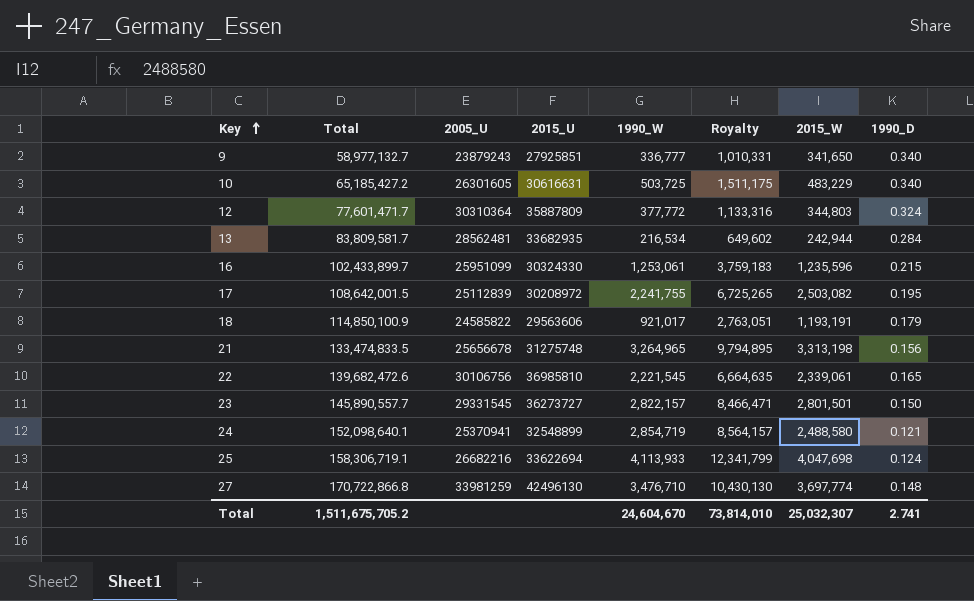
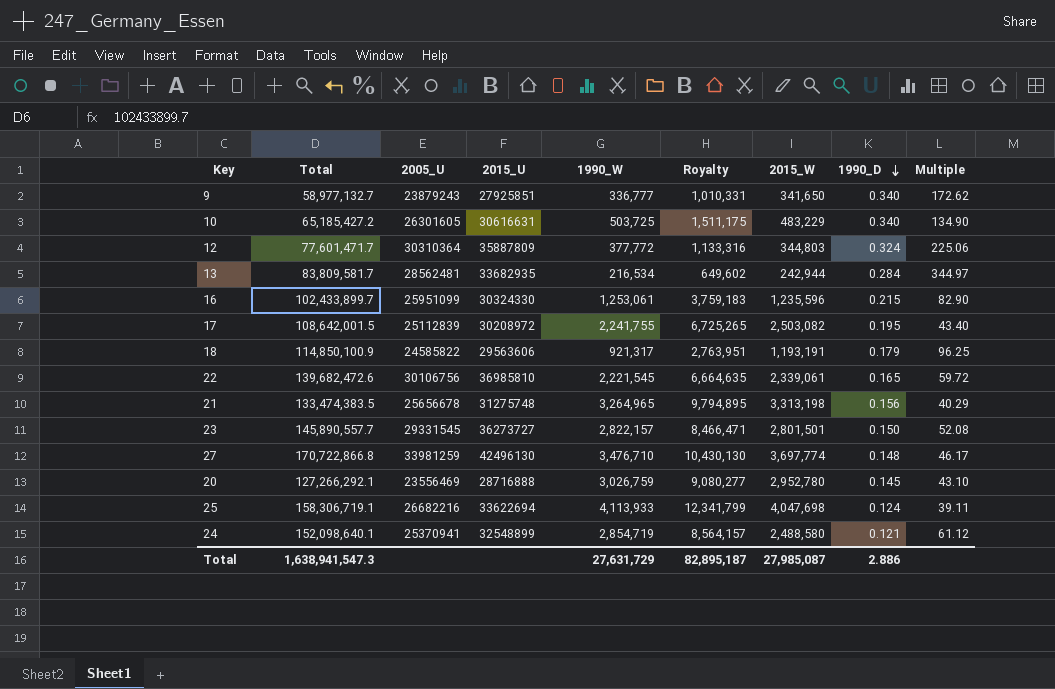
row order: Key ascending -> 1990_D descending
column Multiple | formula: none -> [Total] / [2015_W]
18 | 1990_W: 921,017 -> 921,317
18 | Royalty: 2,763,051 -> 2,763,951
21 | Total: 133,474,833.5 -> 133,474,383.5
row 20: none -> 127,266,292.1 | 23556469 | 28716888 | 3,026,759 | 9,080,277 | 2,952,780 | 0.145 | 43.10
Total | Total: 1,511,675,705.2 -> 1,638,941,547.3
Total | 1990_W: 24,604,670 -> 27,631,729
Total | Royalty: 73,814,010 -> 82,895,187
Total | 2015_W: 25,032,307 -> 27,985,087
Total | 1990_D: 2.741 -> 2.886

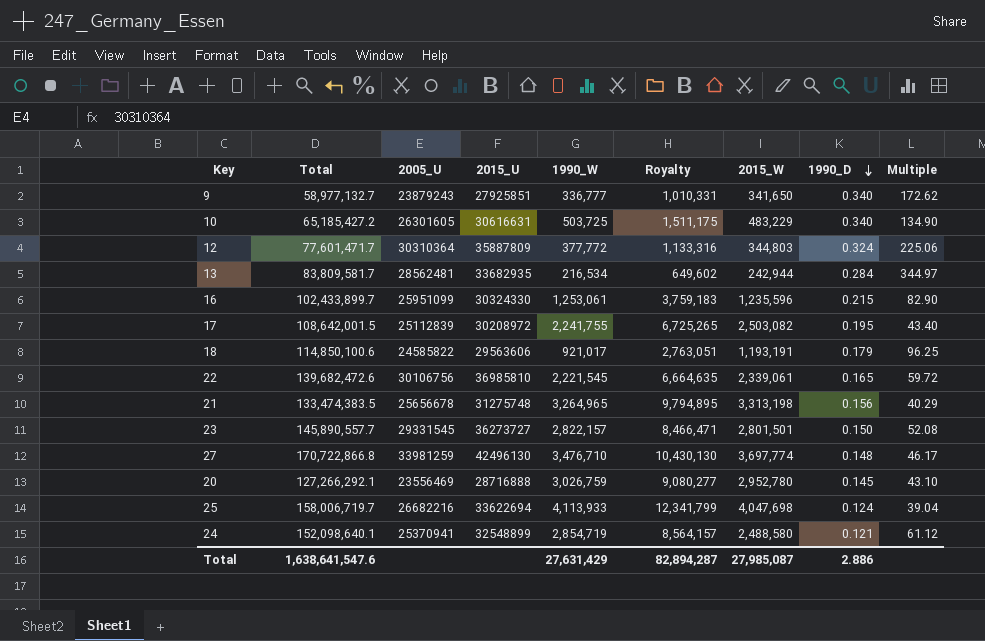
18 | Total: 114,850,100.9 -> 114,850,100.6
18 | 1990_W: 921,317 -> 921,017
18 | Royalty: 2,763,951 -> 2,763,051
25 | Total: 158,306,719.1 -> 158,006,719.7
25 | Multiple: 39.11 -> 39.04
Total | Total: 1,638,941,547.3 -> 1,638,641,547.6
Total | 1990_W: 27,631,729 -> 27,631,429
Total | Royalty: 82,895,187 -> 82,894,287

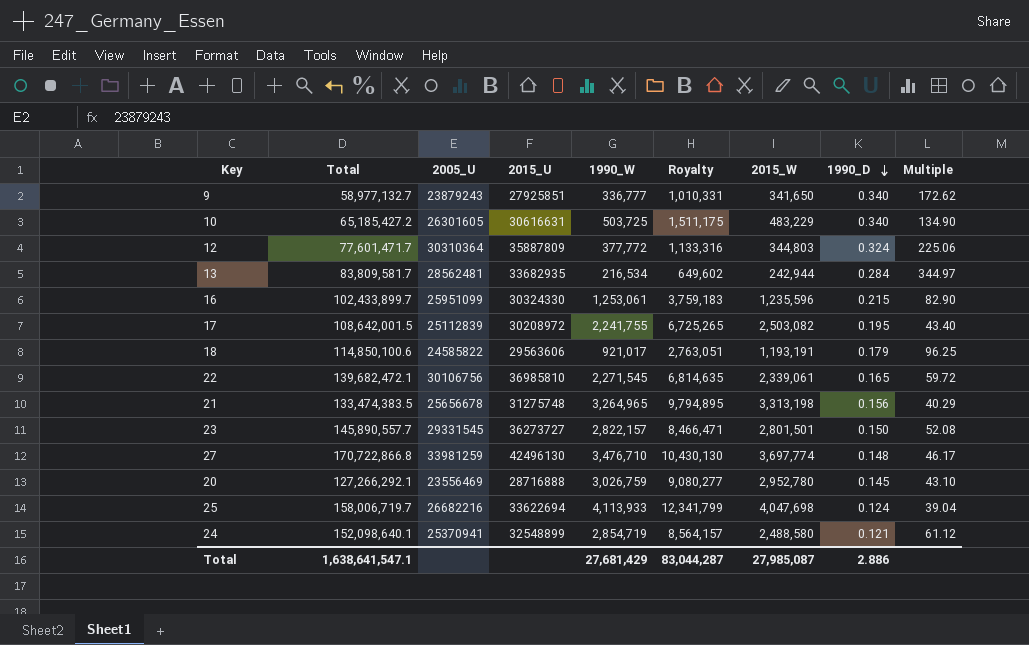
22 | Total: 139,682,472.6 -> 139,682,472.1
22 | 1990_W: 2,221,545 -> 2,271,545
22 | Royalty: 6,664,635 -> 6,814,635
Total | Total: 1,638,641,547.6 -> 1,638,641,547.1
Total | 1990_W: 27,631,429 -> 27,681,429
Total | Royalty: 82,894,287 -> 83,044,287

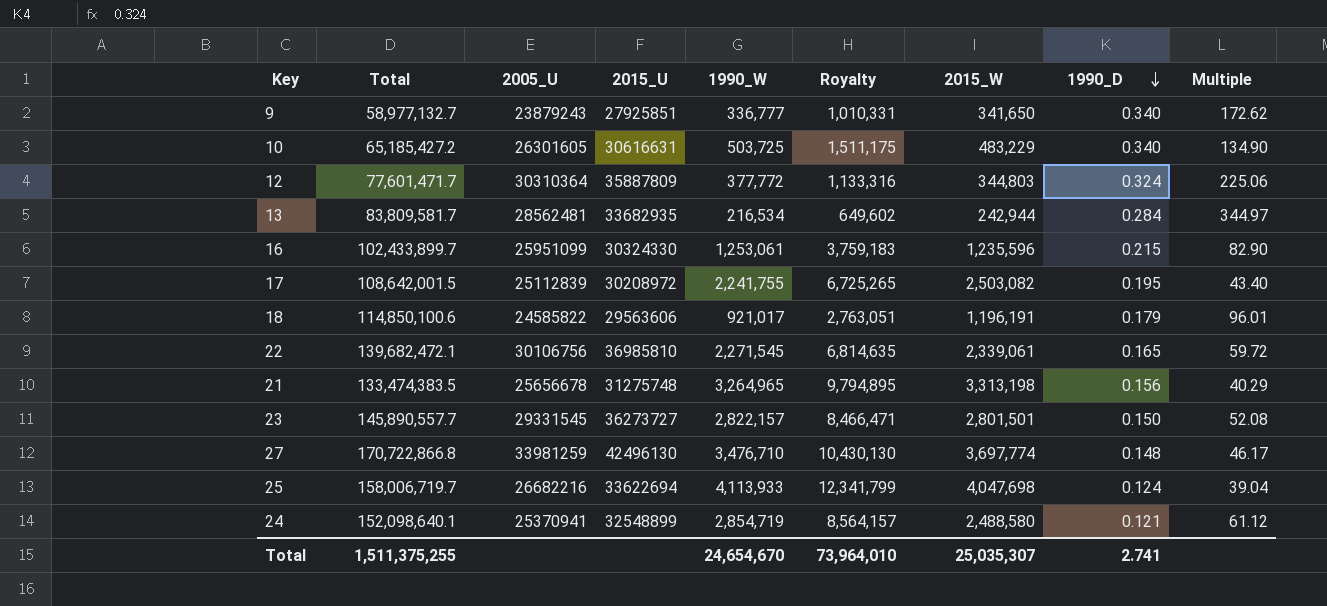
row 20: 127,266,292.1 | 23556469 | 28716888 | 3,026,759 | 9,080,277 | 2,952,780 | 0.145 | 43.10 -> none
18 | 2015_W: 1,193,191 -> 1,196,191
18 | Multiple: 96.25 -> 96.01
Total | Total: 1,638,641,547.1 -> 1,511,375,255
Total | 1990_W: 27,681,429 -> 24,654,670
Total | Royalty: 83,044,287 -> 73,964,010
Total | 2015_W: 27,985,087 -> 25,035,307
Total | 1990_D: 2.886 -> 2.741

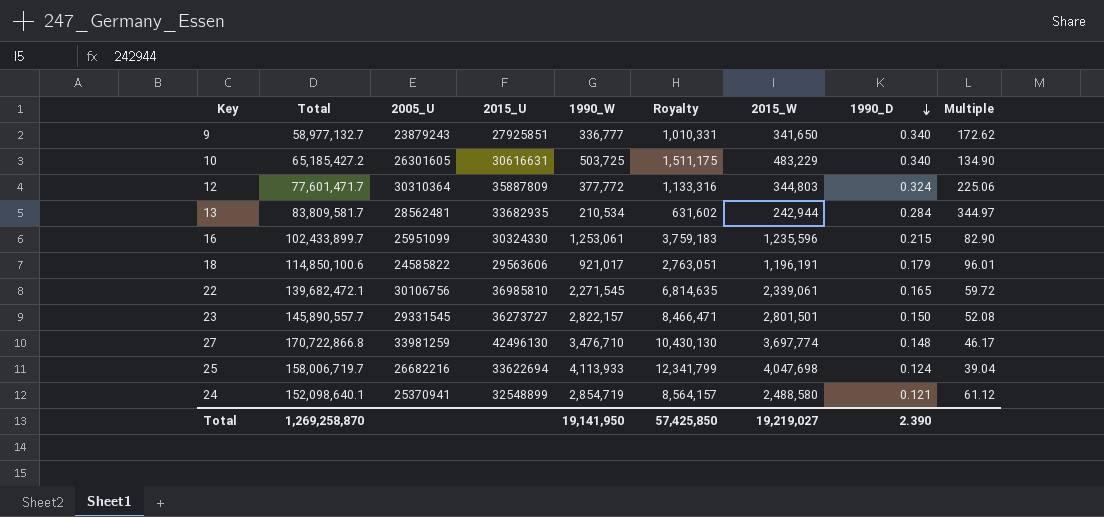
row 17: 108,642,001.5 | 25112839 | 30208972 | 2,241,755 | 6,725,265 | 2,503,082 | 0.195 | 43.40 -> none
row 21: 133,474,383.5 | 25656678 | 31275748 | 3,264,965 | 9,794,895 | 3,313,198 | 0.156 | 40.29 -> none
13 | 1990_W: 216,534 -> 210,534
13 | Royalty: 649,602 -> 631,602
Total | Total: 1,511,375,255 -> 1,269,258,870
Total | 1990_W: 24,654,670 -> 19,141,950
Total | Royalty: 73,964,010 -> 57,425,850
Total | 2015_W: 25,035,307 -> 19,219,027
Total | 1990_D: 2.741 -> 2.390

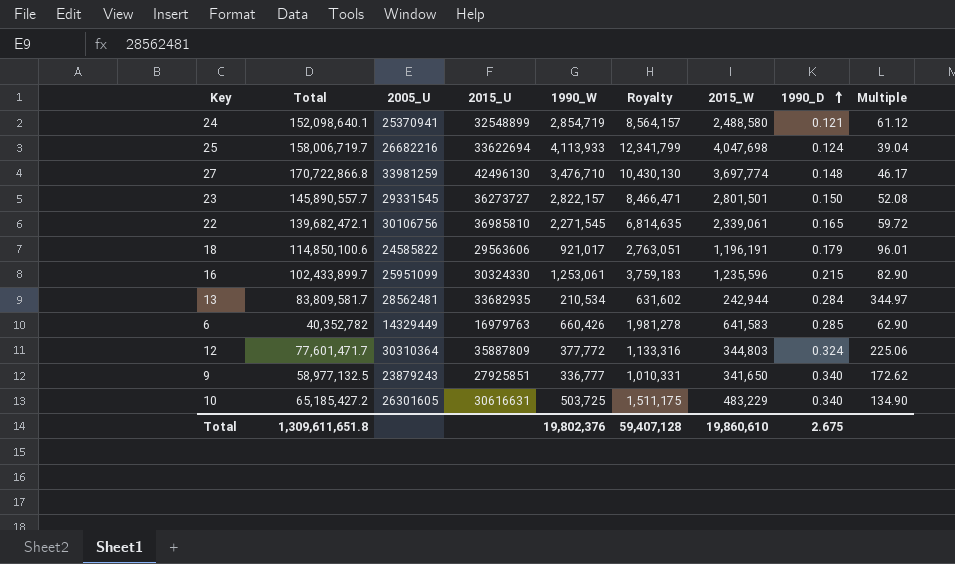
row order: 1990_D descending -> 1990_D ascending
row 6: none -> 40,352,782 | 14329449 | 16979763 | 660,426 | 1,981,278 | 641,583 | 0.285 | 62.90
9 | Total: 58,977,132.7 -> 58,977,132.5
Total | Total: 1,269,258,870 -> 1,309,611,651.8
Total | 1990_W: 19,141,950 -> 19,802,376
Total | Royalty: 57,425,850 -> 59,407,128
Total | 2015_W: 19,219,027 -> 19,860,610
Total | 1990_D: 2.390 -> 2.675

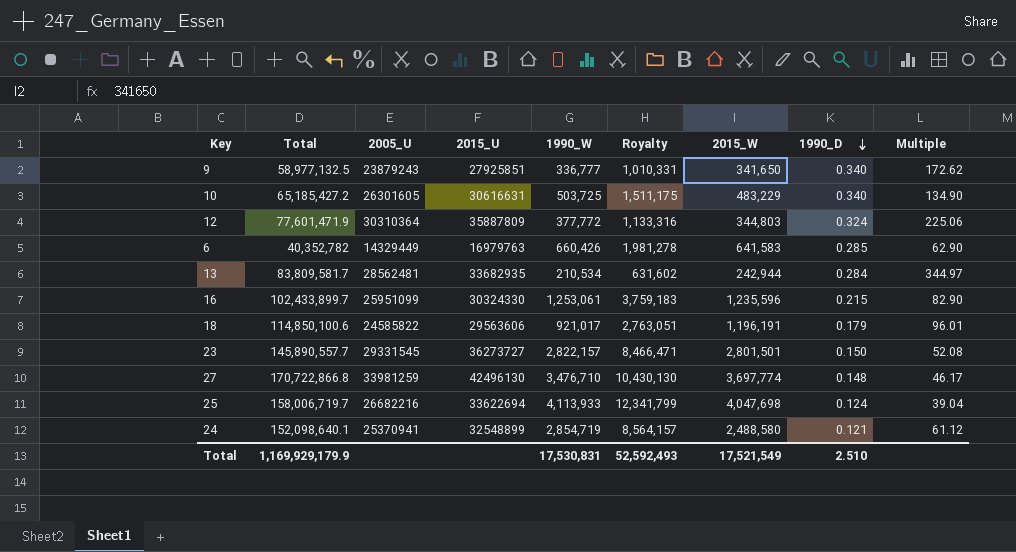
row order: 1990_D ascending -> 1990_D descending
row 22: 139,682,472.1 | 30106756 | 36985810 | 2,271,545 | 6,814,635 | 2,339,061 | 0.165 | 59.72 -> none
12 | Total: 77,601,471.7 -> 77,601,471.9
Total | Total: 1,309,611,651.8 -> 1,169,929,179.9
Total | 1990_W: 19,802,376 -> 17,530,831
Total | Royalty: 59,407,128 -> 52,592,493
Total | 2015_W: 19,860,610 -> 17,521,549
Total | 1990_D: 2.675 -> 2.510

